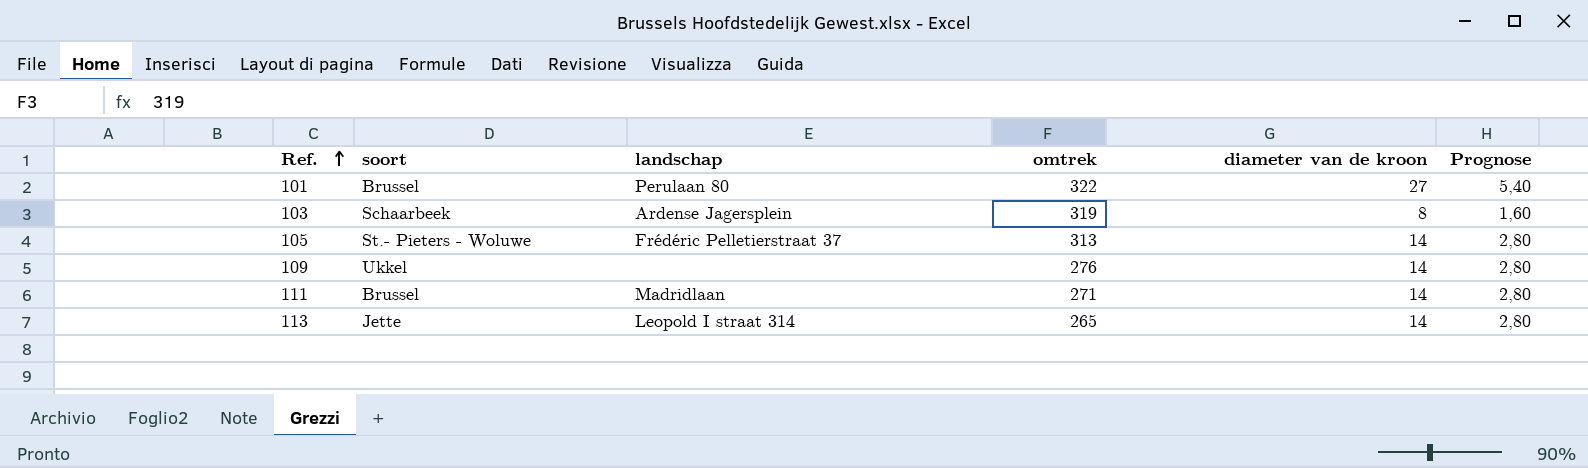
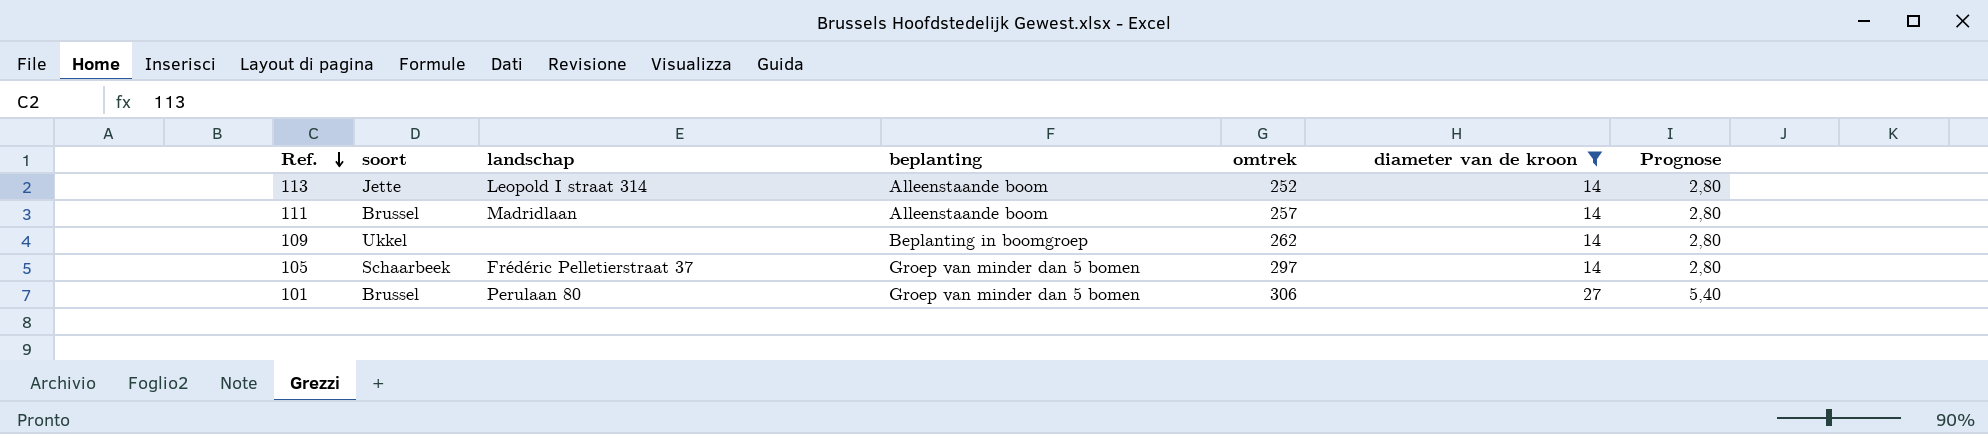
filter: none -> diameter van de kroon != 8
row order: Ref. ascending -> Ref. descending
column beplanting | position: none -> 4
113 | omtrek: 265 -> 252
111 | omtrek: 271 -> 257
109 | omtrek: 276 -> 262
105 | soort: St.- Pieters - Woluwe -> Schaarbeek
105 | omtrek: 313 -> 297
101 | omtrek: 322 -> 306

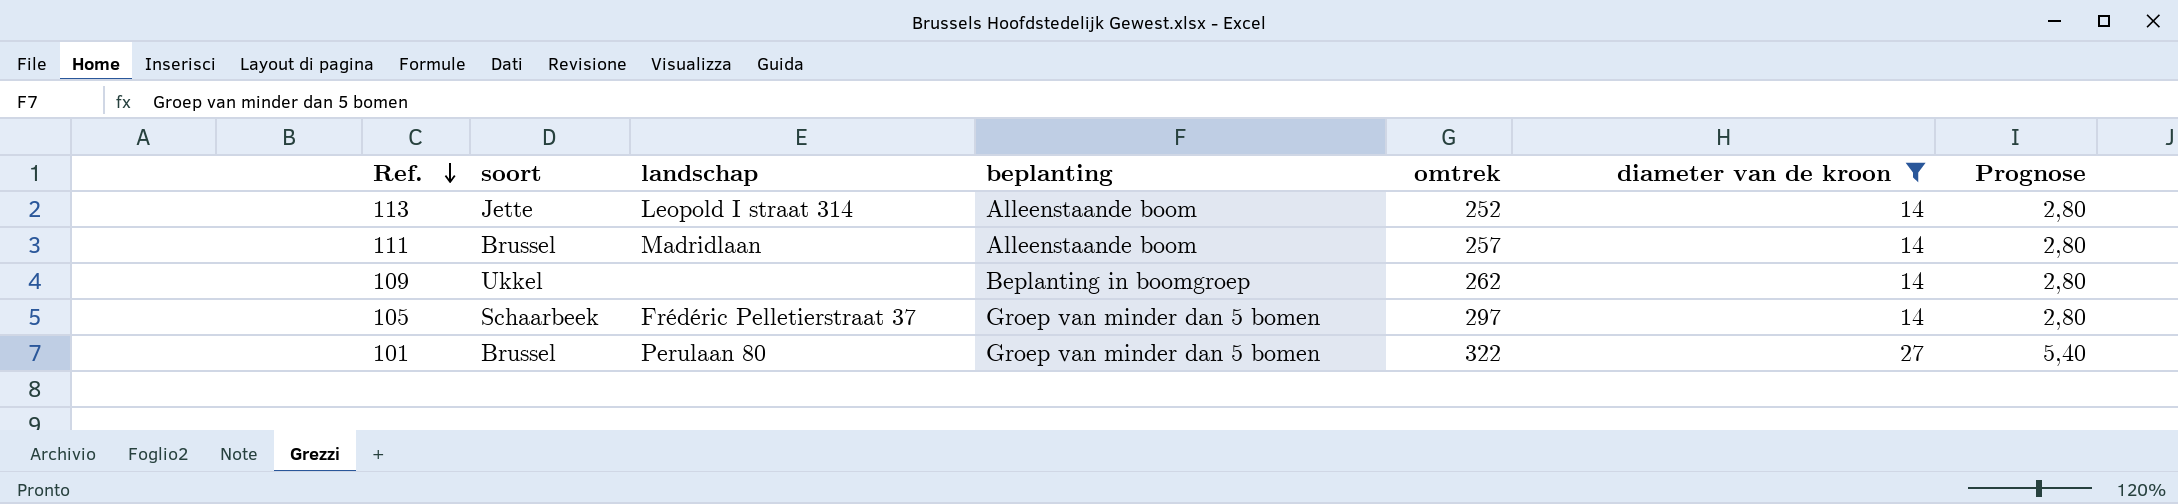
101 | omtrek: 306 -> 322

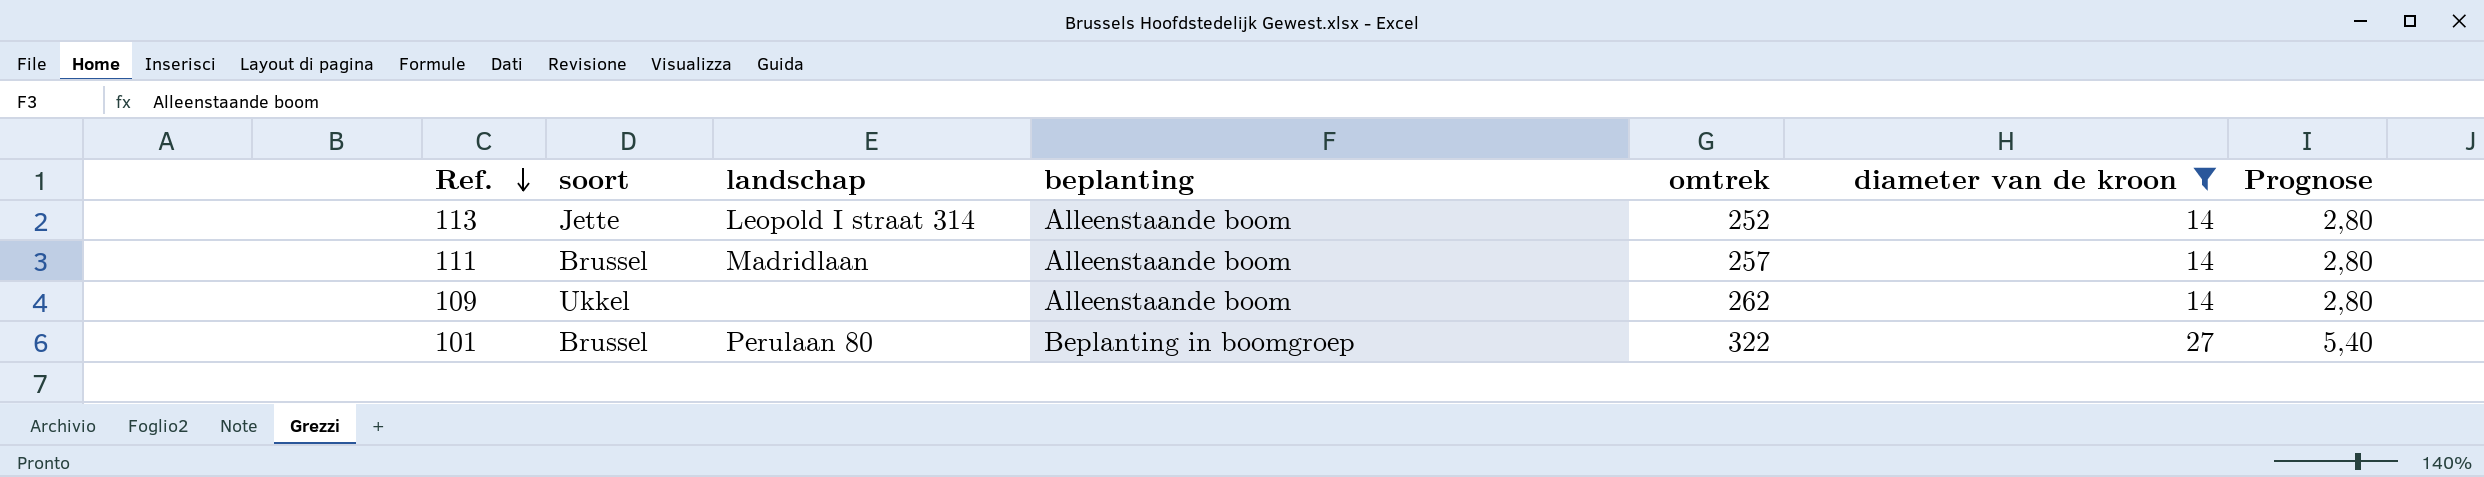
row 105: Schaarbeek | Frédéric Pelletierstraat 37 | Groep van minder dan 5 bomen | 297 | 14 | 2,80 -> none
109 | beplanting: Beplanting in boomgroep -> Alleenstaande boom
101 | beplanting: Groep van minder dan 5 bomen -> Beplanting in boomgroep

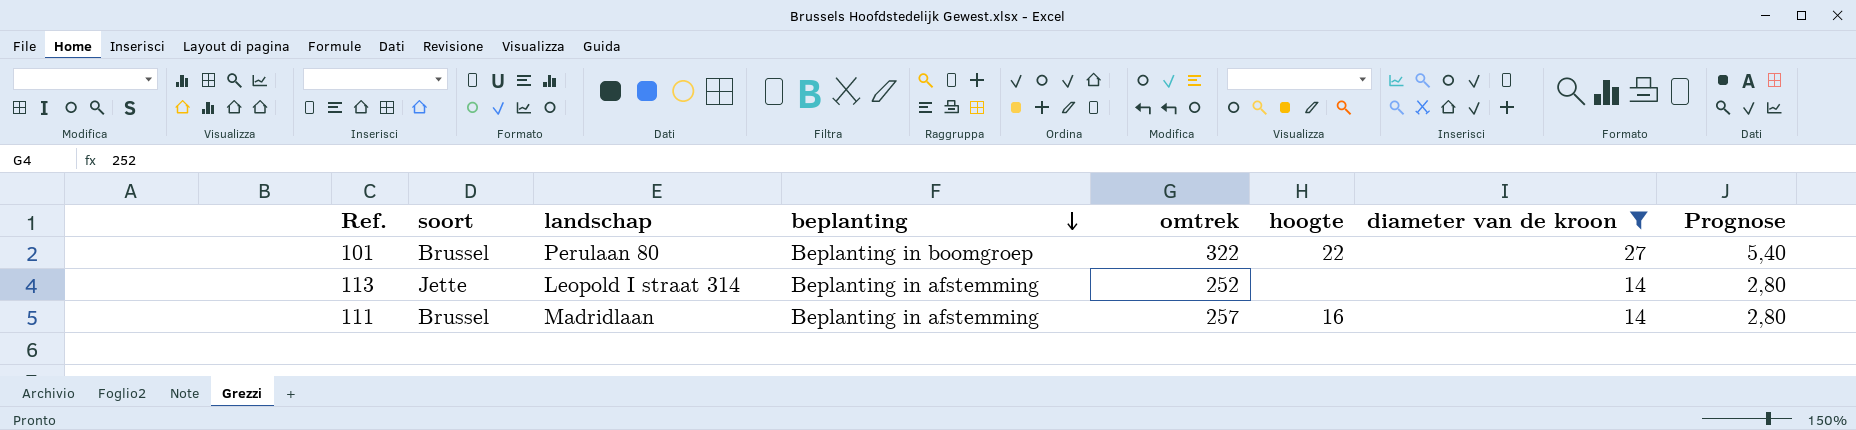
row order: Ref. descending -> beplanting descending
column hoogte | position: none -> 6
row 109: Ukkel | none | Alleenstaande boom | 262 | 14 | 2,80 -> none
113 | beplanting: Alleenstaande boom -> Beplanting in afstemming
111 | beplanting: Alleenstaande boom -> Beplanting in afstemming

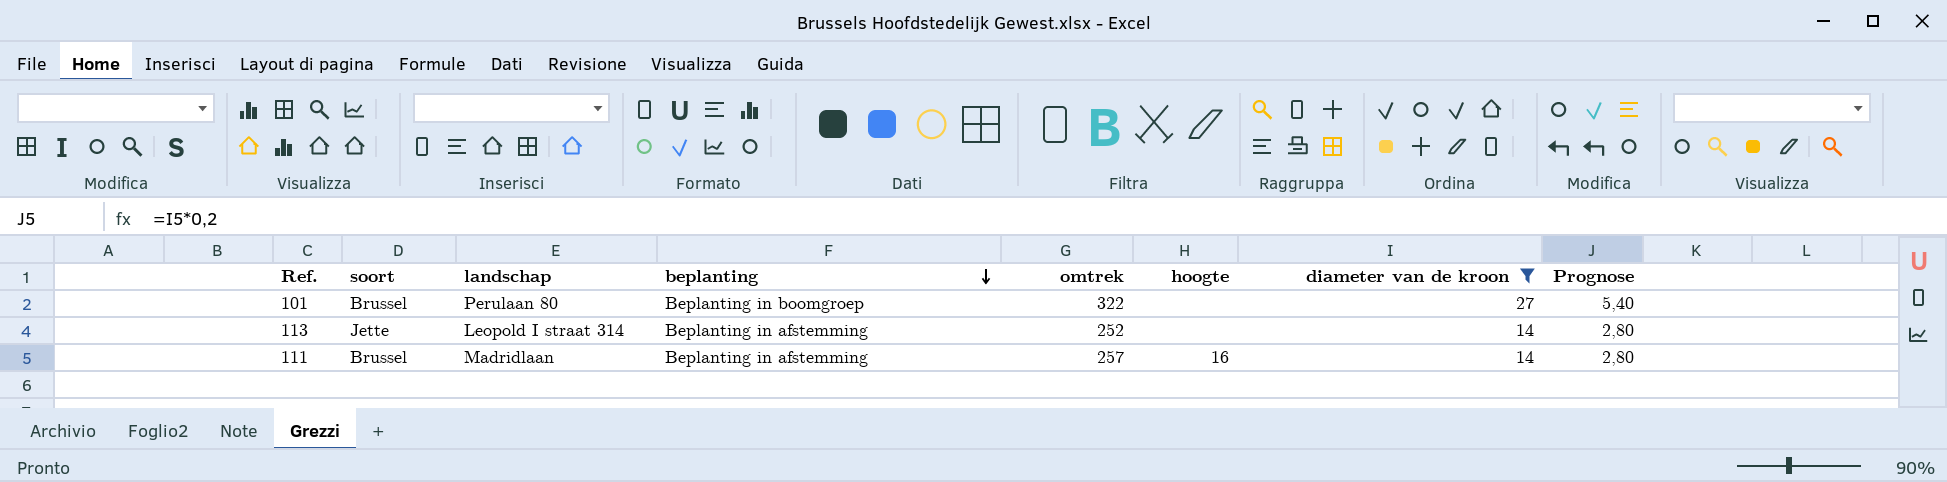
101 | hoogte: 22 -> none

